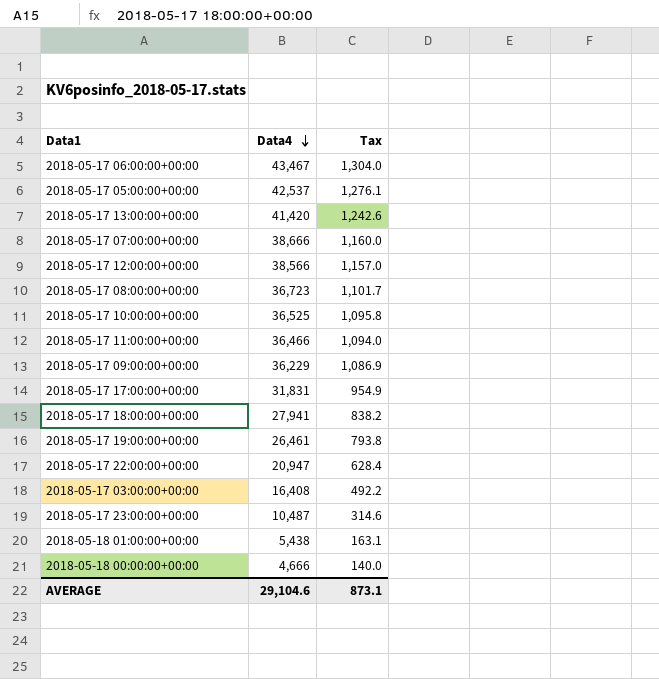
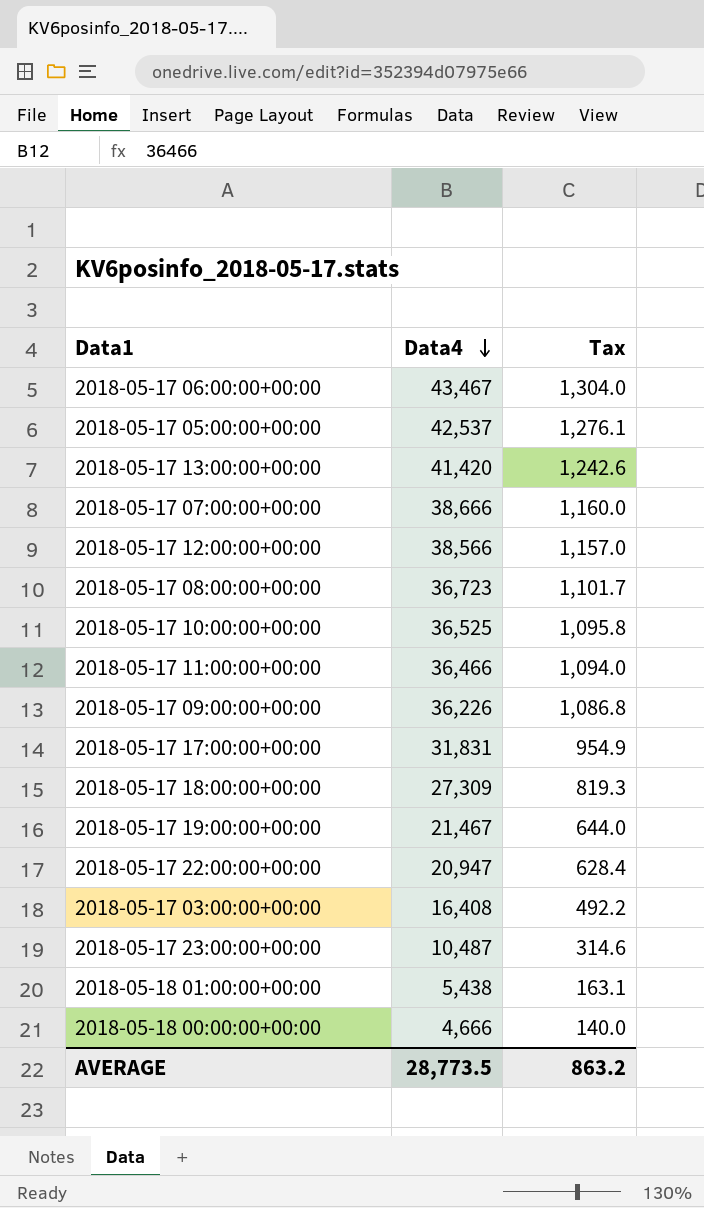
2018-05-17 09:00:00+00:00 | Data4: 36,229 -> 36,226
2018-05-17 09:00:00+00:00 | Tax: 1,086.9 -> 1,086.8
2018-05-17 18:00:00+00:00 | Data4: 27,941 -> 27,309
2018-05-17 18:00:00+00:00 | Tax: 838.2 -> 819.3
2018-05-17 19:00:00+00:00 | Data4: 26,461 -> 21,467
2018-05-17 19:00:00+00:00 | Tax: 793.8 -> 644.0
AVERAGE | Data4: 29,104.6 -> 28,773.5
AVERAGE | Tax: 873.1 -> 863.2

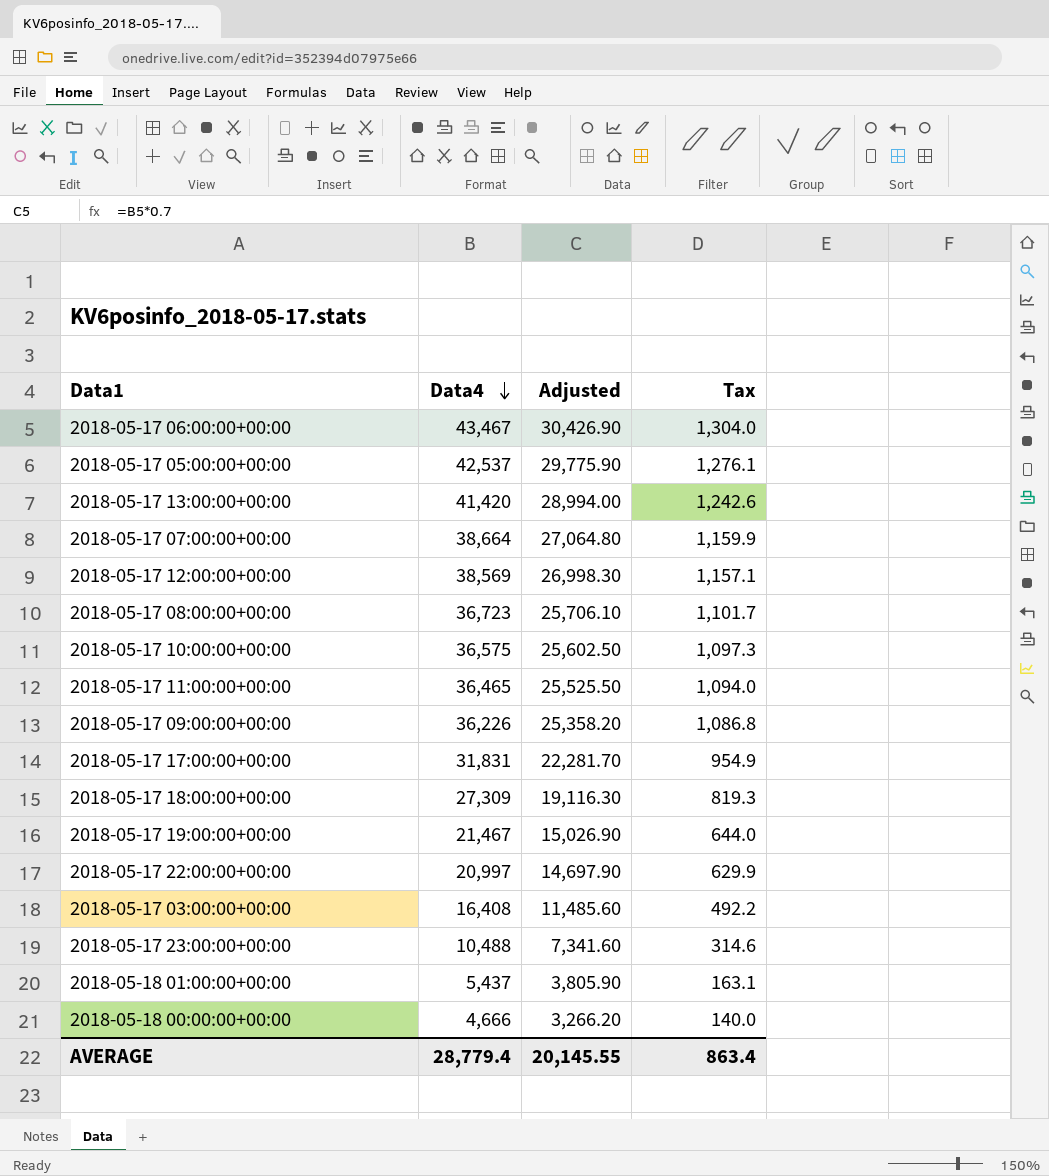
column Adjusted | formula: none -> [Data4] * 0.7
2018-05-17 07:00:00+00:00 | Data4: 38,666 -> 38,664
2018-05-17 07:00:00+00:00 | Tax: 1,160.0 -> 1,159.9
2018-05-17 12:00:00+00:00 | Data4: 38,566 -> 38,569
2018-05-17 12:00:00+00:00 | Tax: 1,157.0 -> 1,157.1
2018-05-17 10:00:00+00:00 | Data4: 36,525 -> 36,575
2018-05-17 10:00:00+00:00 | Tax: 1,095.8 -> 1,097.3
2018-05-17 11:00:00+00:00 | Data4: 36,466 -> 36,465
2018-05-17 22:00:00+00:00 | Data4: 20,947 -> 20,997
2018-05-17 22:00:00+00:00 | Tax: 628.4 -> 629.9
2018-05-17 23:00:00+00:00 | Data4: 10,487 -> 10,488
2018-05-18 01:00:00+00:00 | Data4: 5,438 -> 5,437
AVERAGE | Data4: 28,773.5 -> 28,779.4
AVERAGE | Tax: 863.2 -> 863.4

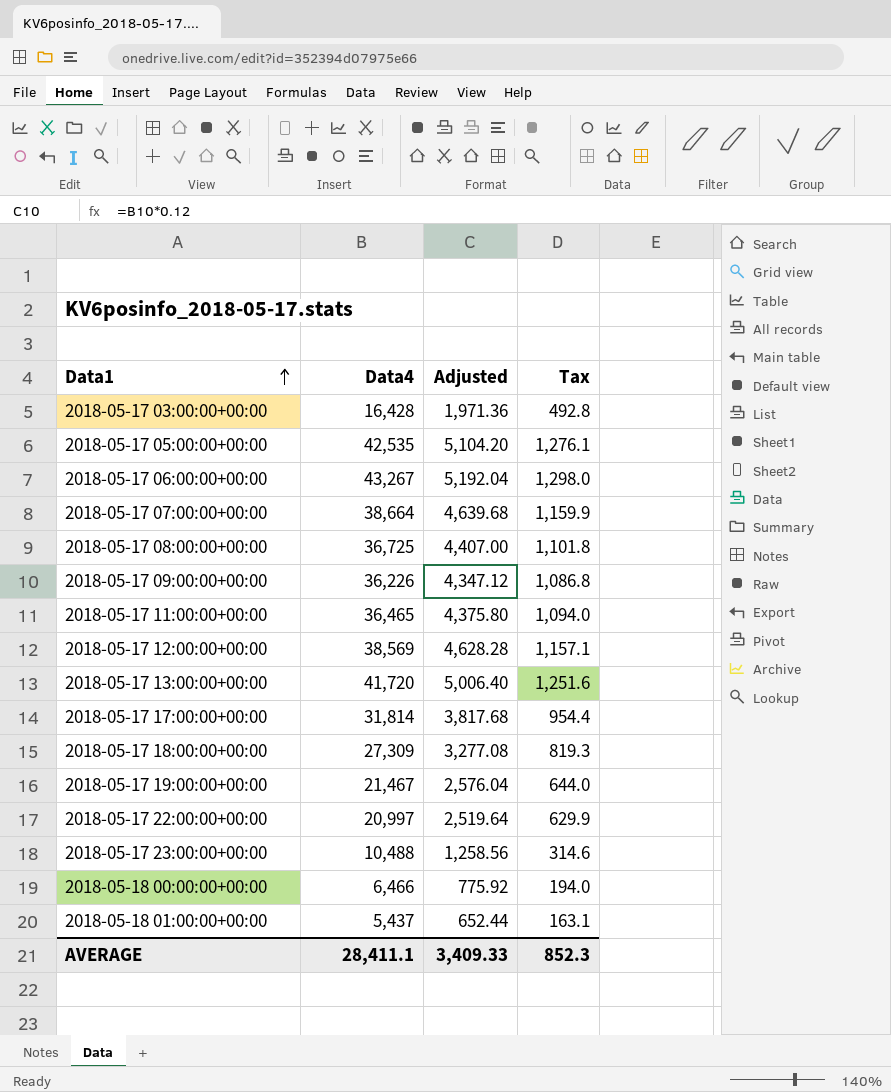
row order: Data4 descending -> Data1 ascending
column Adjusted | formula: [Data4] * 0.7 -> [Data4] * 0.12
row 2018-05-17 10:00:00+00:00: 36,575 | 25,602.50 | 1,097.3 -> none
2018-05-17 03:00:00+00:00 | Data4: 16,408 -> 16,428
2018-05-17 03:00:00+00:00 | Tax: 492.2 -> 492.8
2018-05-17 05:00:00+00:00 | Data4: 42,537 -> 42,535
2018-05-17 06:00:00+00:00 | Data4: 43,467 -> 43,267
2018-05-17 06:00:00+00:00 | Tax: 1,304.0 -> 1,298.0
2018-05-17 08:00:00+00:00 | Data4: 36,723 -> 36,725
2018-05-17 08:00:00+00:00 | Tax: 1,101.7 -> 1,101.8
2018-05-17 13:00:00+00:00 | Data4: 41,420 -> 41,720
2018-05-17 13:00:00+00:00 | Tax: 1,242.6 -> 1,251.6
2018-05-17 17:00:00+00:00 | Data4: 31,831 -> 31,814
2018-05-17 17:00:00+00:00 | Tax: 954.9 -> 954.4
2018-05-18 00:00:00+00:00 | Data4: 4,666 -> 6,466
2018-05-18 00:00:00+00:00 | Tax: 140.0 -> 194.0
AVERAGE | Data4: 28,779.4 -> 28,411.1
AVERAGE | Adjusted: 20,145.55 -> 3,409.33
AVERAGE | Tax: 863.4 -> 852.3

